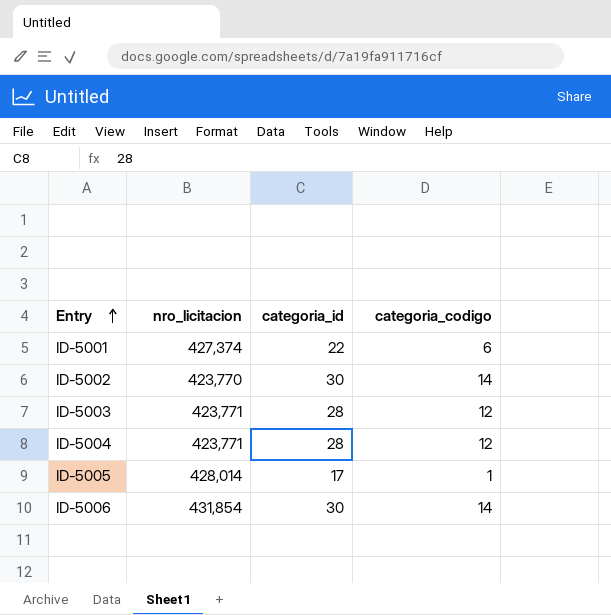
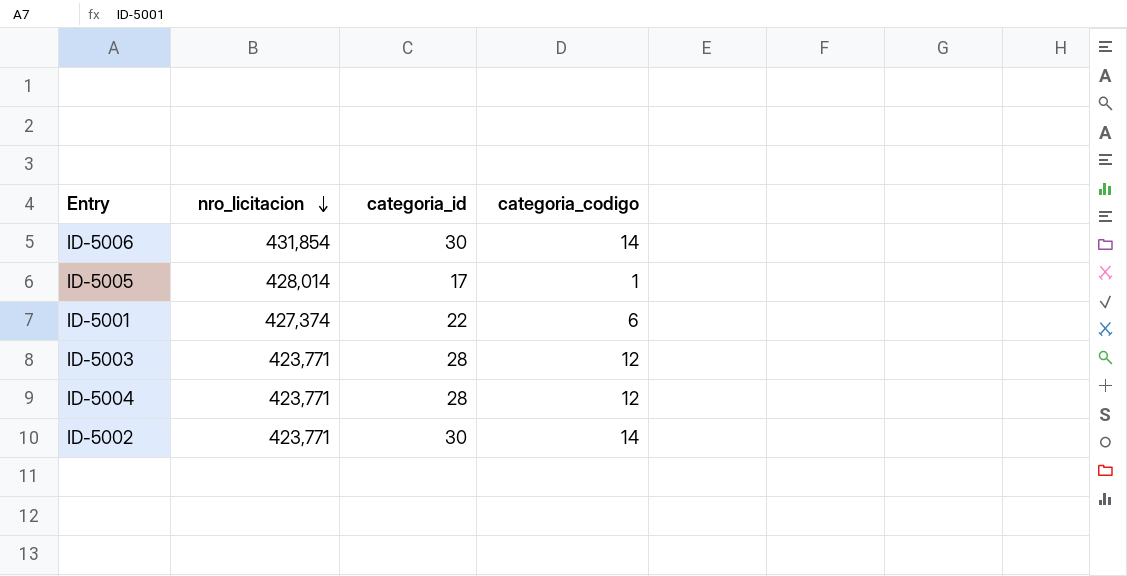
row order: Entry ascending -> nro_licitacion descending
ID-5002 | nro_licitacion: 423,770 -> 423,771

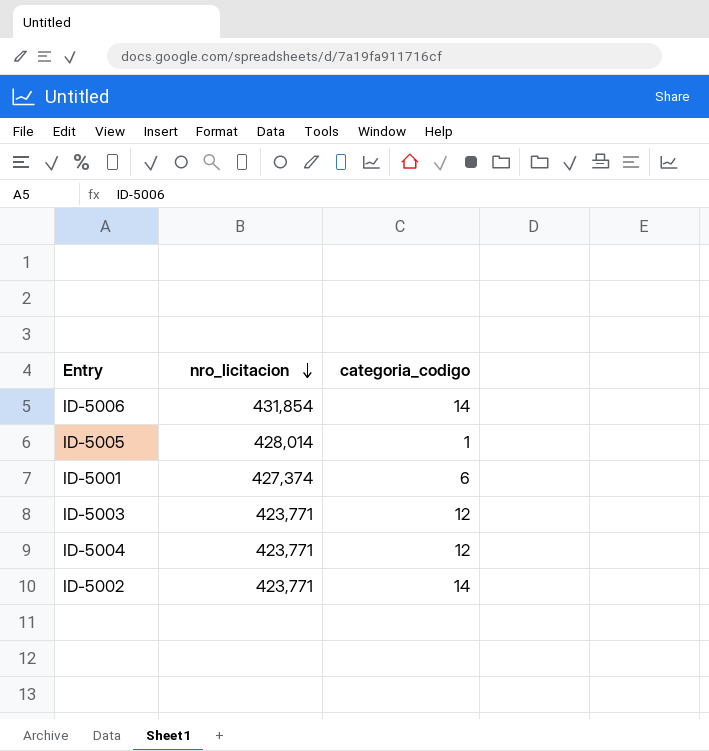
column categoria_id | position: 3 -> none

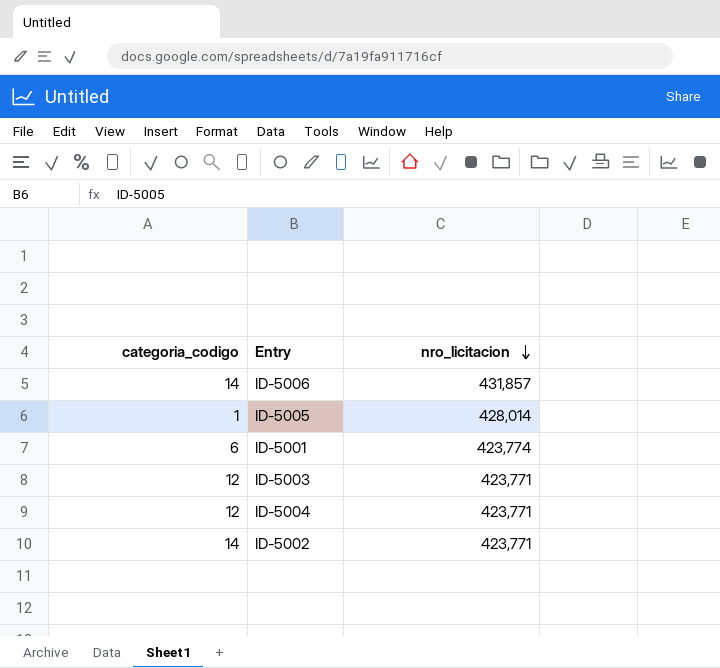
column categoria_codigo | position: 3 -> 1
ID-5006 | nro_licitacion: 431,854 -> 431,857
ID-5001 | nro_licitacion: 427,374 -> 423,774

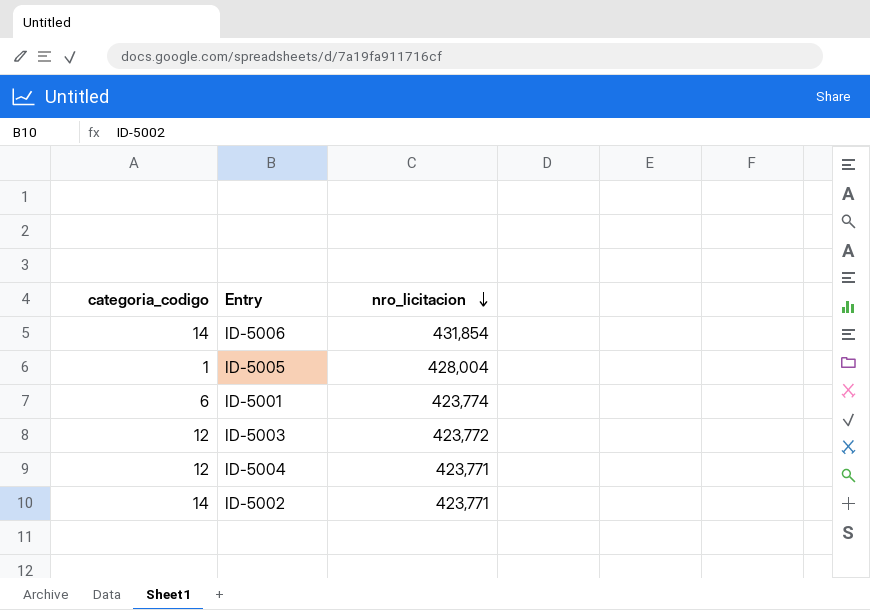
ID-5006 | nro_licitacion: 431,857 -> 431,854
ID-5005 | nro_licitacion: 428,014 -> 428,004
ID-5003 | nro_licitacion: 423,771 -> 423,772

